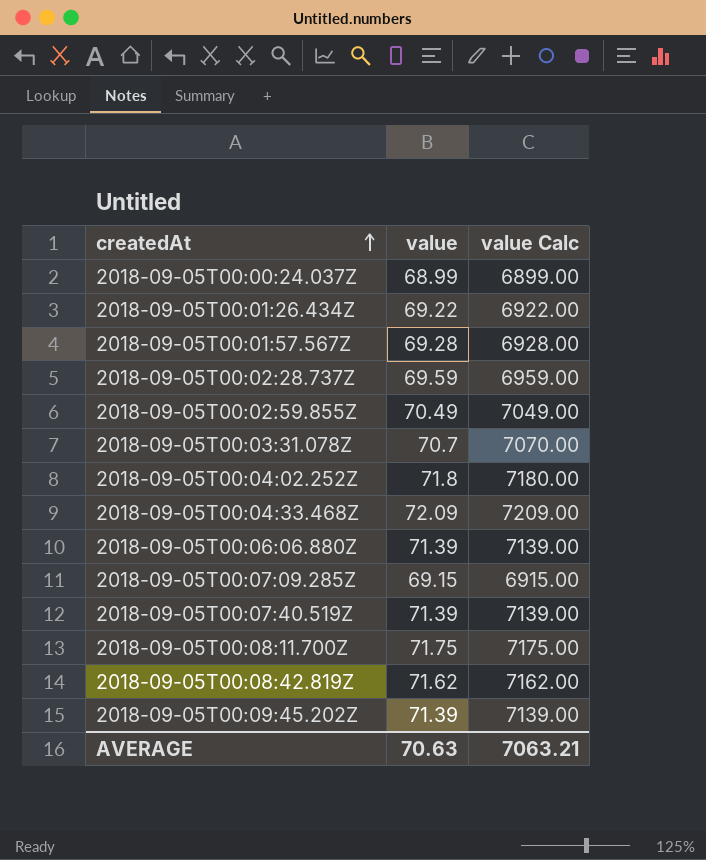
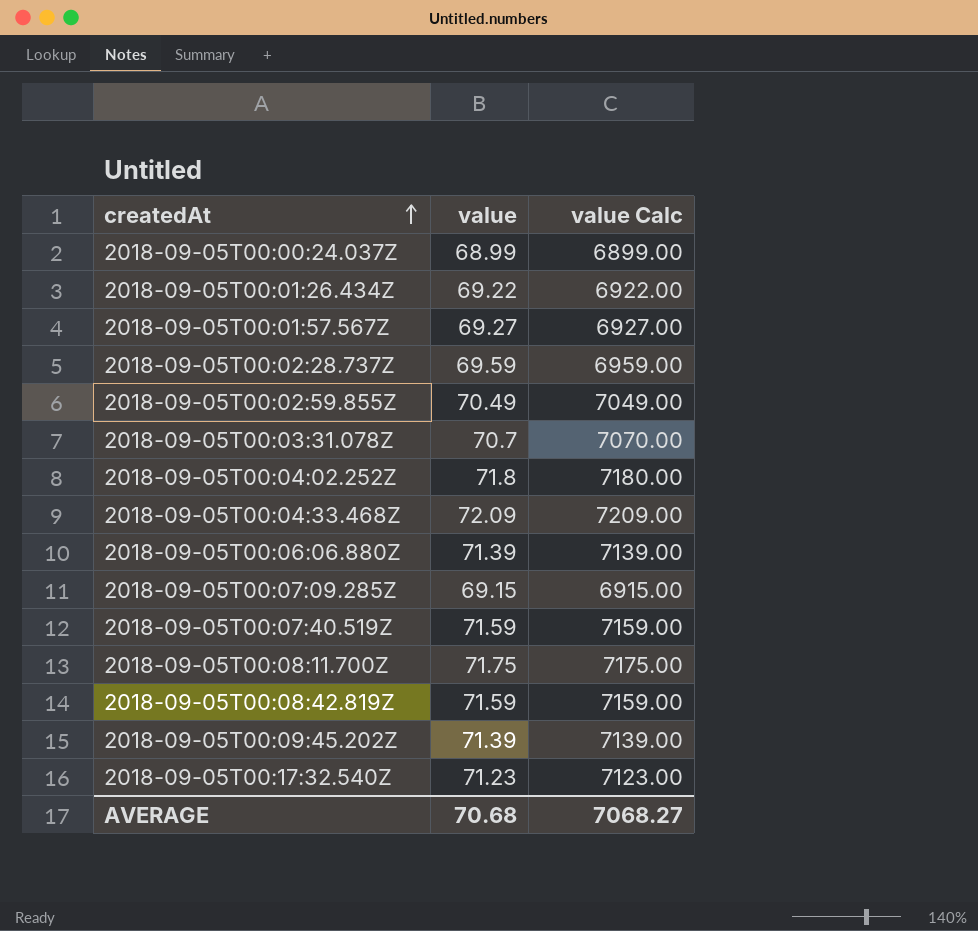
2018-09-05T00:01:57.567Z | value: 69.28 -> 69.27
2018-09-05T00:01:57.567Z | value Calc: 6928.00 -> 6927.00
2018-09-05T00:07:40.519Z | value: 71.39 -> 71.59
2018-09-05T00:07:40.519Z | value Calc: 7139.00 -> 7159.00
2018-09-05T00:08:42.819Z | value: 71.62 -> 71.59
2018-09-05T00:08:42.819Z | value Calc: 7162.00 -> 7159.00
row 2018-09-05T00:17:32.540Z: none -> 71.23 | 7123.00
AVERAGE | value: 70.63 -> 70.68
AVERAGE | value Calc: 7063.21 -> 7068.27

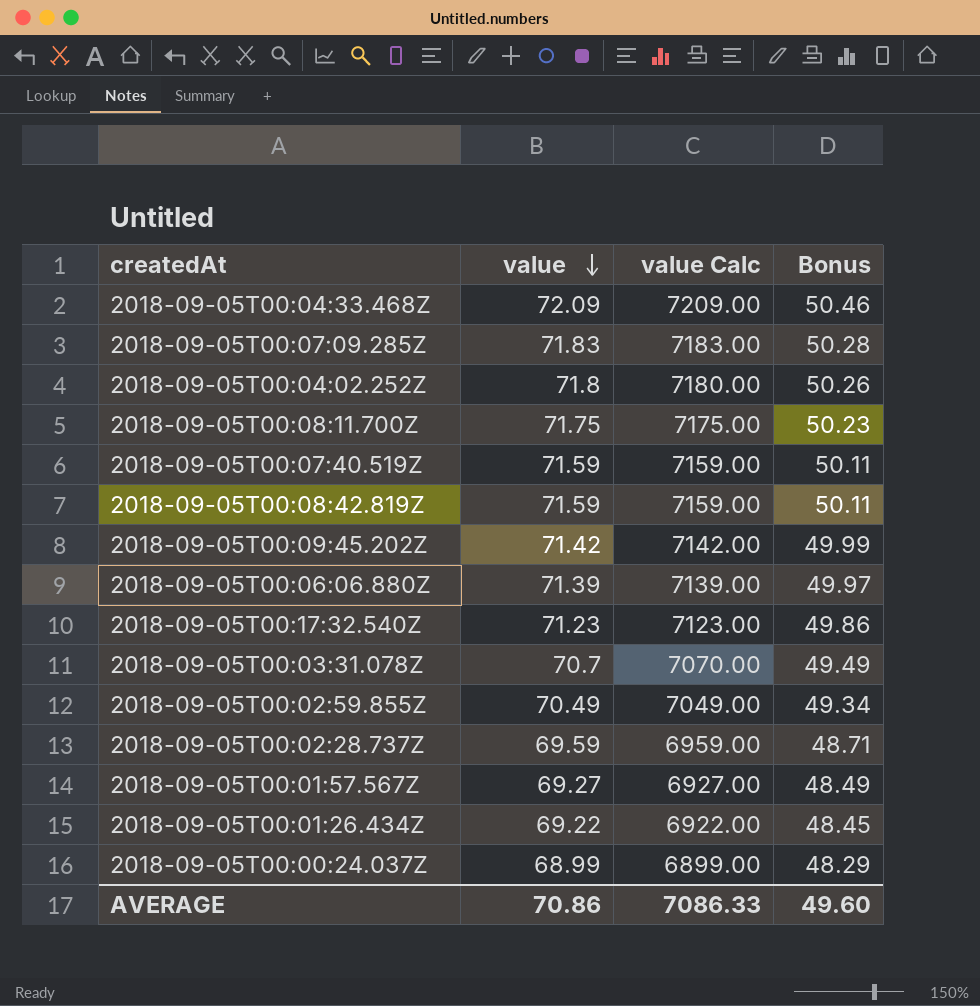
row order: createdAt ascending -> value descending
column Bonus | formula: none -> [value] * 0.7
2018-09-05T00:07:09.285Z | value: 69.15 -> 71.83
2018-09-05T00:07:09.285Z | value Calc: 6915.00 -> 7183.00
2018-09-05T00:09:45.202Z | value: 71.39 -> 71.42
2018-09-05T00:09:45.202Z | value Calc: 7139.00 -> 7142.00
AVERAGE | value: 70.68 -> 70.86
AVERAGE | value Calc: 7068.27 -> 7086.33

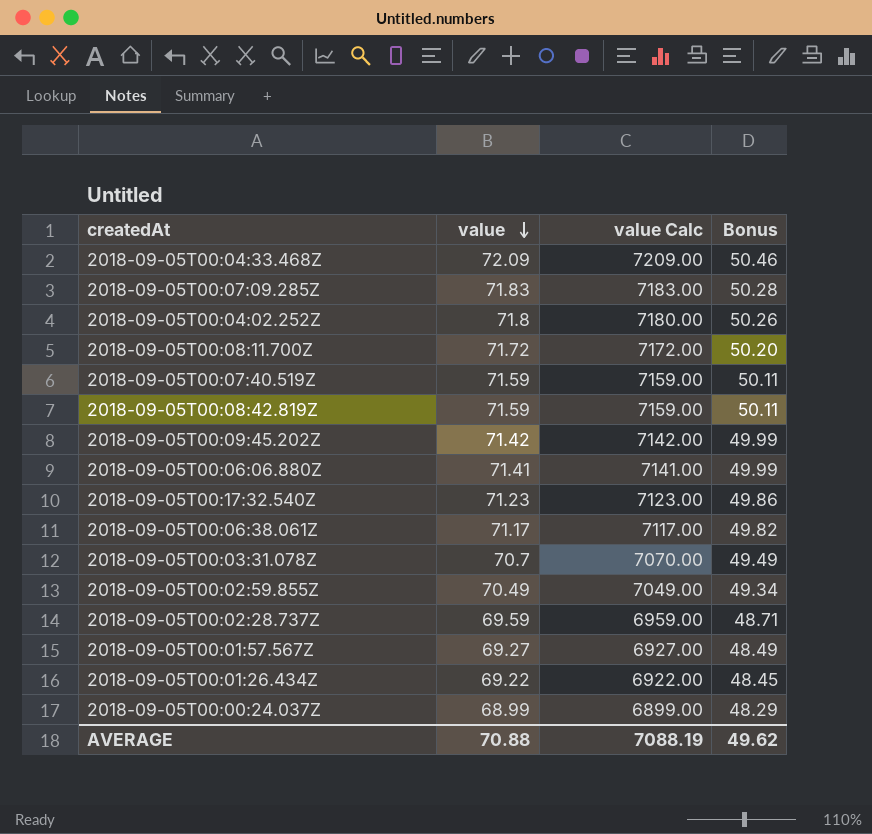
2018-09-05T00:08:11.700Z | value: 71.75 -> 71.72
2018-09-05T00:08:11.700Z | value Calc: 7175.00 -> 7172.00
2018-09-05T00:08:11.700Z | Bonus: 50.23 -> 50.20
2018-09-05T00:06:06.880Z | value: 71.39 -> 71.41
2018-09-05T00:06:06.880Z | value Calc: 7139.00 -> 7141.00
2018-09-05T00:06:06.880Z | Bonus: 49.97 -> 49.99
row 2018-09-05T00:06:38.061Z: none -> 71.17 | 7117.00 | 49.82
AVERAGE | value: 70.86 -> 70.88
AVERAGE | value Calc: 7086.33 -> 7088.19
AVERAGE | Bonus: 49.60 -> 49.62

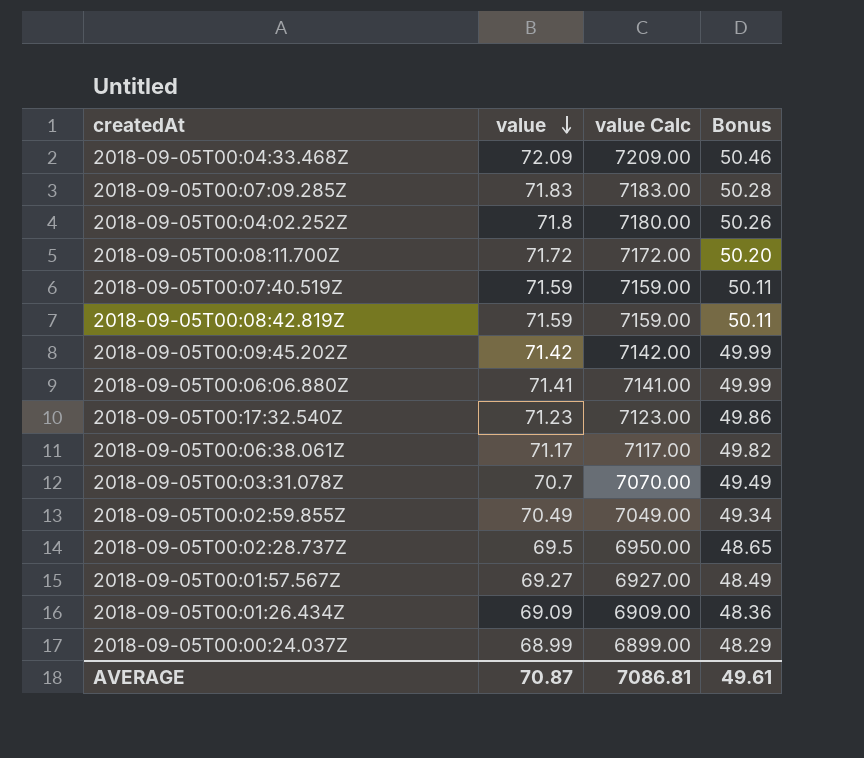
2018-09-05T00:02:28.737Z | value: 69.59 -> 69.5
2018-09-05T00:02:28.737Z | value Calc: 6959.00 -> 6950.00
2018-09-05T00:02:28.737Z | Bonus: 48.71 -> 48.65
2018-09-05T00:01:26.434Z | value: 69.22 -> 69.09
2018-09-05T00:01:26.434Z | value Calc: 6922.00 -> 6909.00
2018-09-05T00:01:26.434Z | Bonus: 48.45 -> 48.36
AVERAGE | value: 70.88 -> 70.87
AVERAGE | value Calc: 7088.19 -> 7086.81
AVERAGE | Bonus: 49.62 -> 49.61

